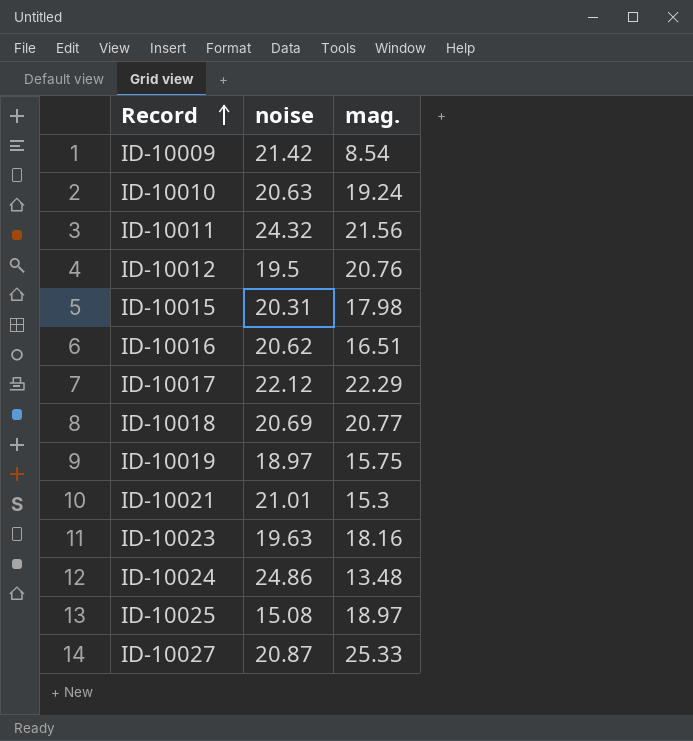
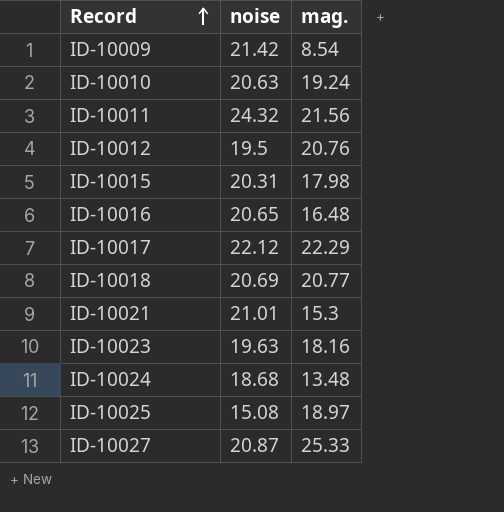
row ID-10019: 18.97 | 15.75 -> none
ID-10016 | noise: 20.62 -> 20.65
ID-10016 | mag.: 16.51 -> 16.48
ID-10024 | noise: 24.86 -> 18.68

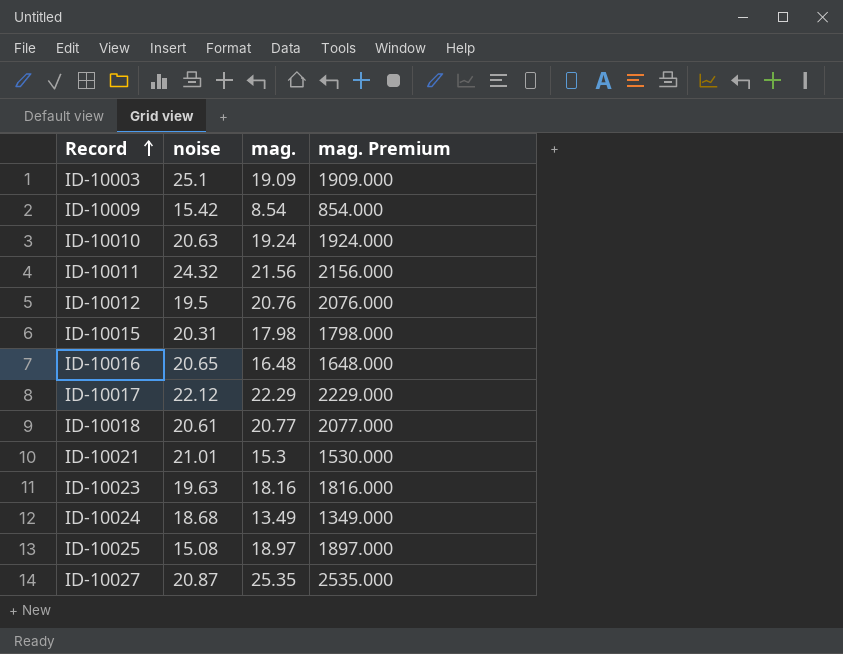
column mag. Premium | formula: none -> [mag.] * 100
row ID-10003: none -> 25.1 | 19.09 | 1909.000
ID-10009 | noise: 21.42 -> 15.42
ID-10018 | noise: 20.69 -> 20.61
ID-10024 | mag.: 13.48 -> 13.49
ID-10027 | mag.: 25.33 -> 25.35

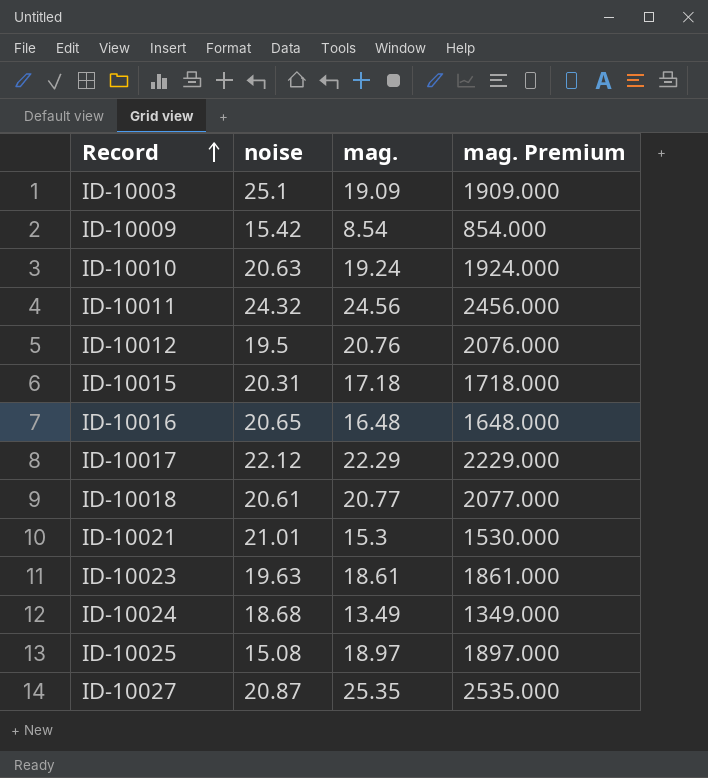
ID-10011 | mag.: 21.56 -> 24.56
ID-10011 | mag. Premium: 2156.000 -> 2456.000
ID-10015 | mag.: 17.98 -> 17.18
ID-10015 | mag. Premium: 1798.000 -> 1718.000
ID-10023 | mag.: 18.16 -> 18.61
ID-10023 | mag. Premium: 1816.000 -> 1861.000

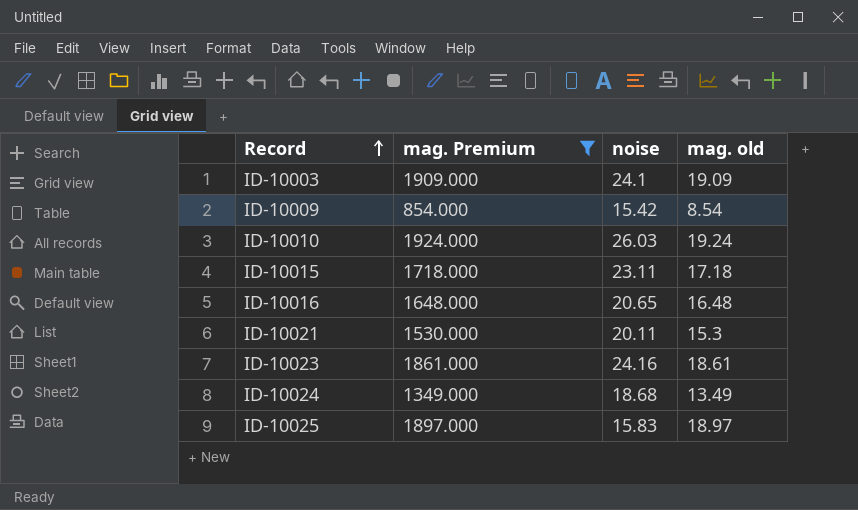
filter: none -> mag. Premium <= 1924.000
column mag. Premium | position: 4 -> 2
column name: mag. -> mag. old
ID-10003 | noise: 25.1 -> 24.1
ID-10010 | noise: 20.63 -> 26.03
ID-10015 | noise: 20.31 -> 23.11
ID-10021 | noise: 21.01 -> 20.11
ID-10023 | noise: 19.63 -> 24.16
ID-10025 | noise: 15.08 -> 15.83

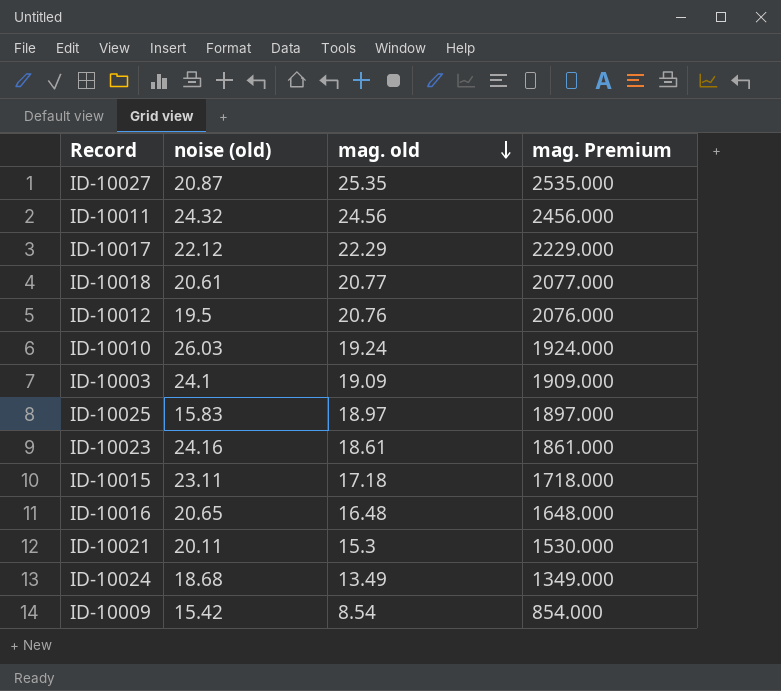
filter: mag. Premium <= 1924.000 -> none
row order: Record ascending -> mag. old descending
column name: noise -> noise (old)
column mag. Premium | position: 2 -> 4

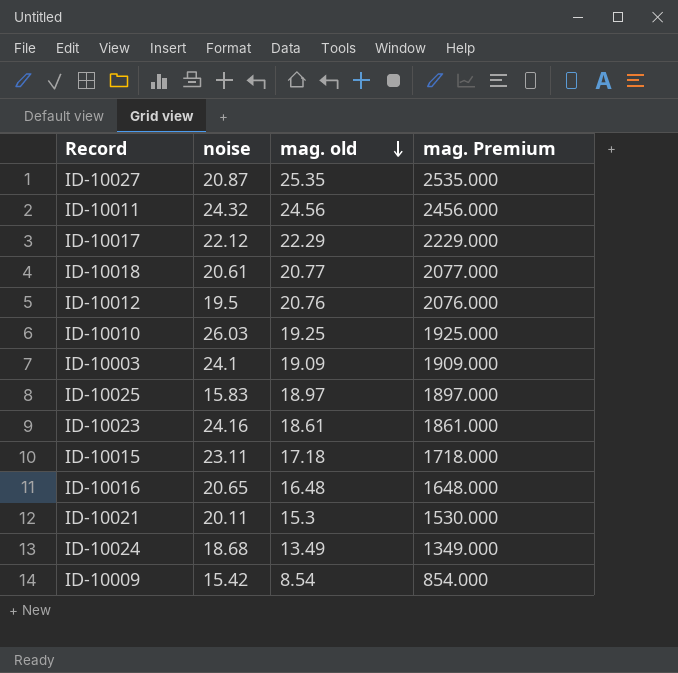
column name: noise (old) -> noise
ID-10010 | mag. old: 19.24 -> 19.25
ID-10010 | mag. Premium: 1924.000 -> 1925.000

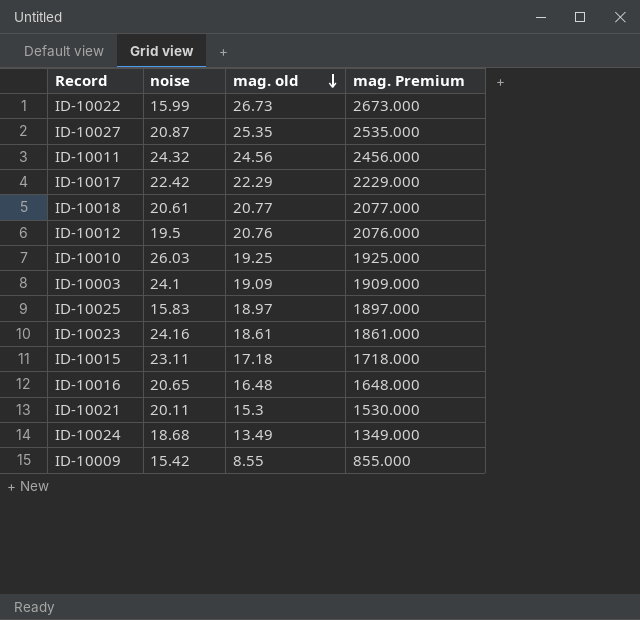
row ID-10022: none -> 15.99 | 26.73 | 2673.000
ID-10017 | noise: 22.12 -> 22.42
ID-10009 | mag. old: 8.54 -> 8.55
ID-10009 | mag. Premium: 854.000 -> 855.000

